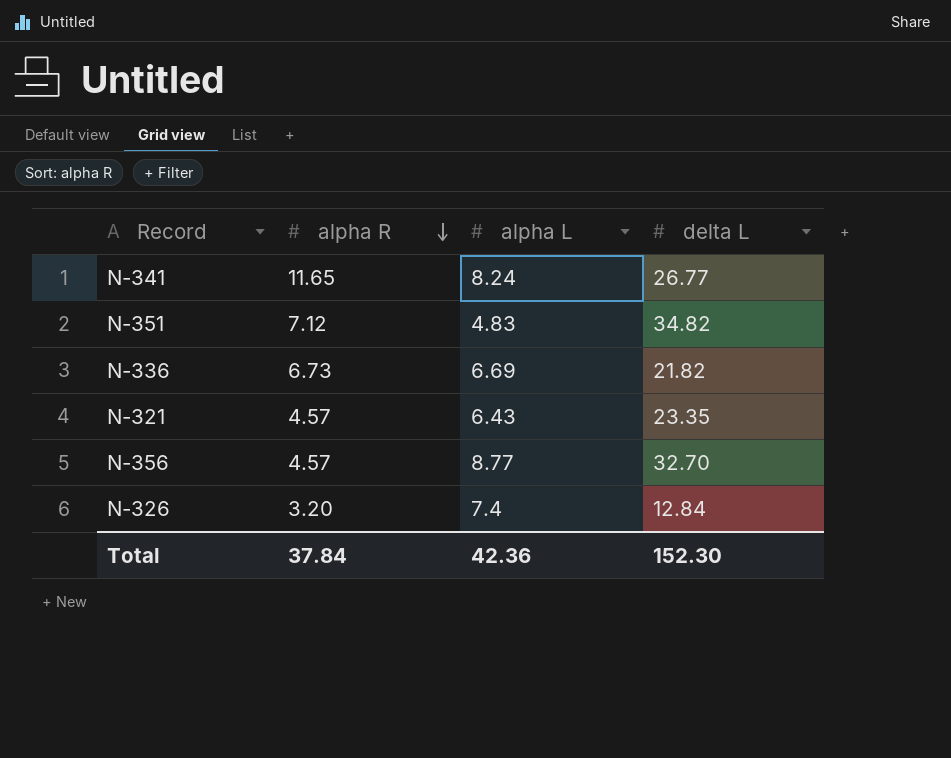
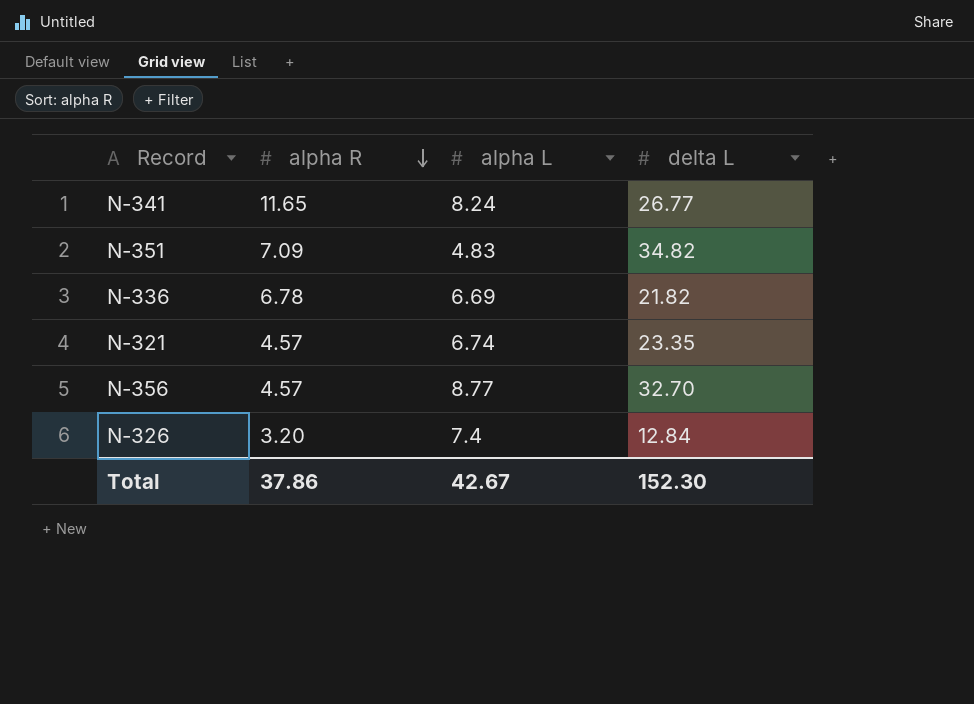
N-351 | alpha R: 7.12 -> 7.09
N-336 | alpha R: 6.73 -> 6.78
N-321 | alpha L: 6.43 -> 6.74
Total | alpha R: 37.84 -> 37.86
Total | alpha L: 42.36 -> 42.67

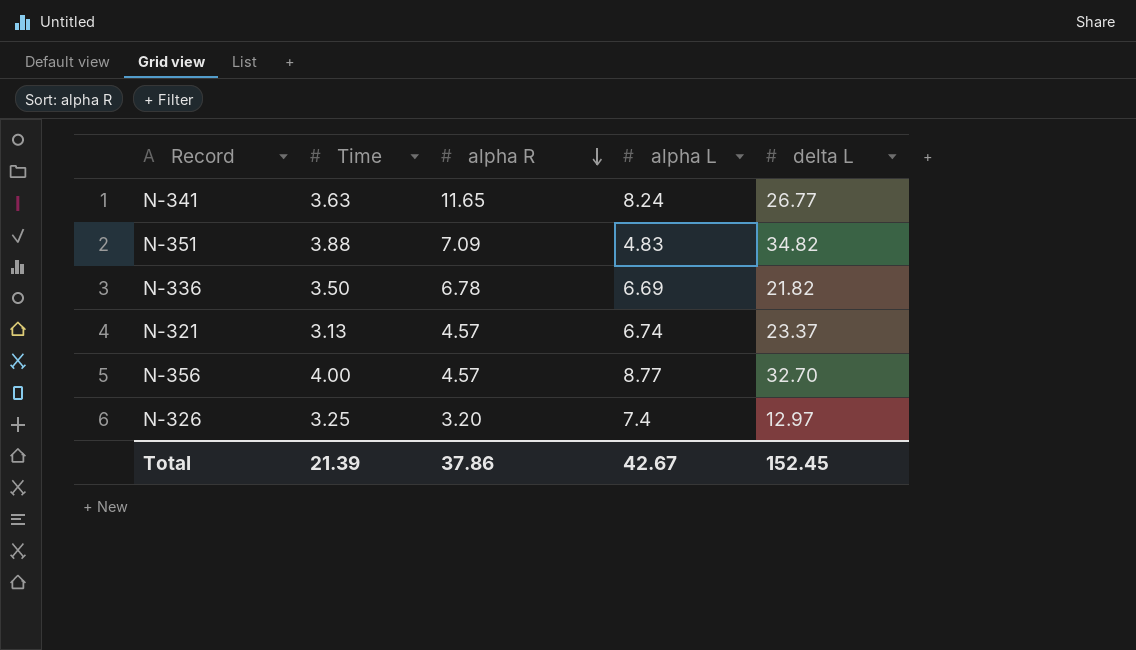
column Time | position: none -> 2
N-321 | delta L: 23.35 -> 23.37
N-326 | delta L: 12.84 -> 12.97
Total | delta L: 152.30 -> 152.45

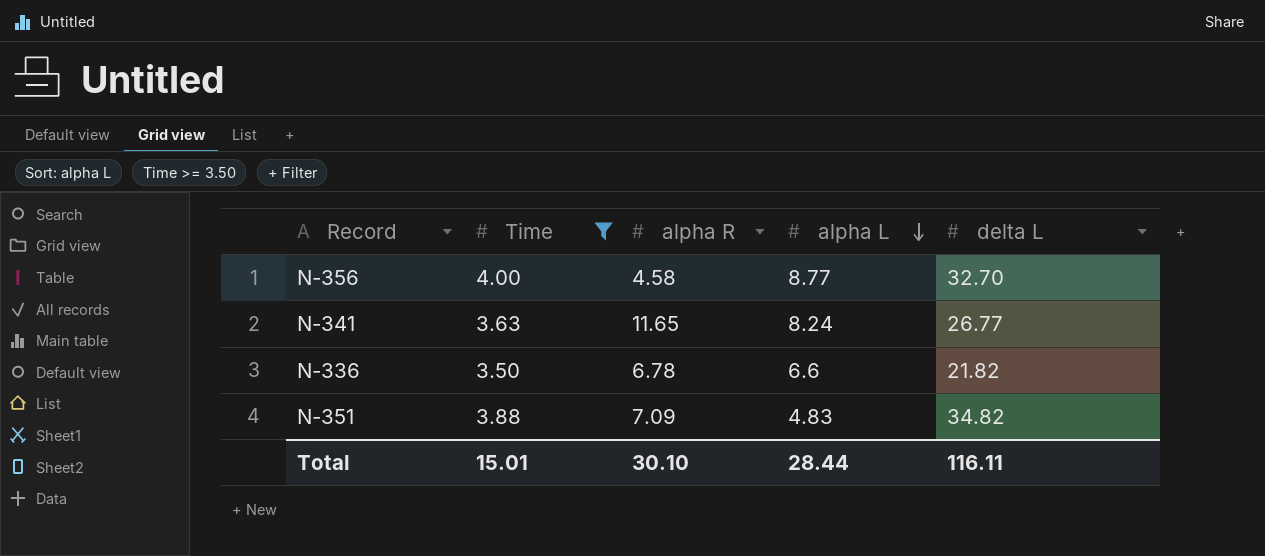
filter: none -> Time >= 3.50
row order: alpha R descending -> alpha L descending
N-356 | alpha R: 4.57 -> 4.58
N-336 | alpha L: 6.69 -> 6.6
Total | Time: 21.39 -> 15.01
Total | alpha R: 37.86 -> 30.10
Total | alpha L: 42.67 -> 28.44
Total | delta L: 152.45 -> 116.11

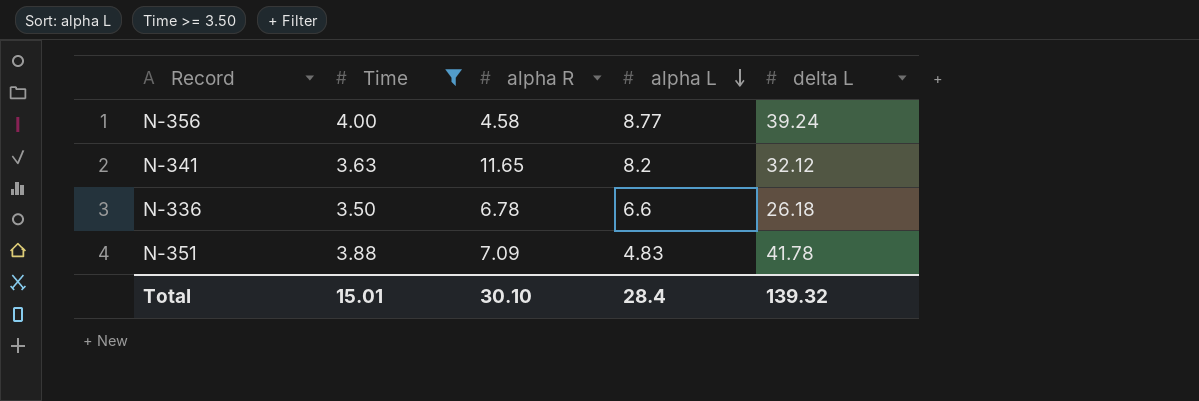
N-356 | delta L: 32.70 -> 39.24
N-341 | alpha L: 8.24 -> 8.2
N-341 | delta L: 26.77 -> 32.12
N-336 | delta L: 21.82 -> 26.18
N-351 | delta L: 34.82 -> 41.78
Total | alpha L: 28.44 -> 28.4
Total | delta L: 116.11 -> 139.32

